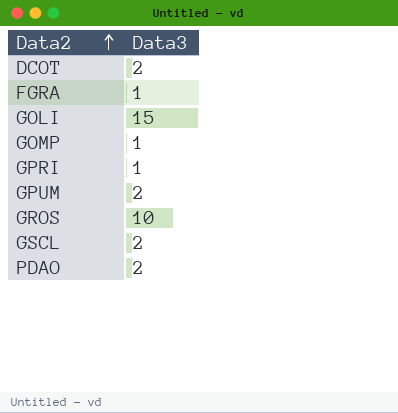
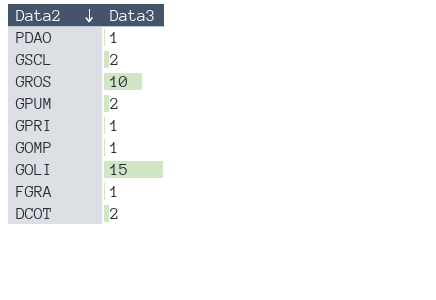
row order: Data2 ascending -> Data2 descending
PDAO | Data3: 2 -> 1

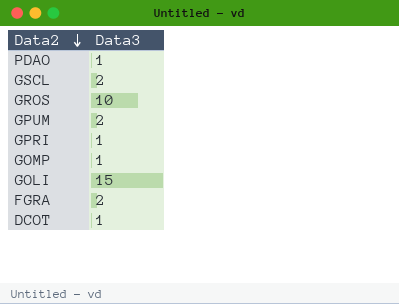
FGRA | Data3: 1 -> 2
DCOT | Data3: 2 -> 1

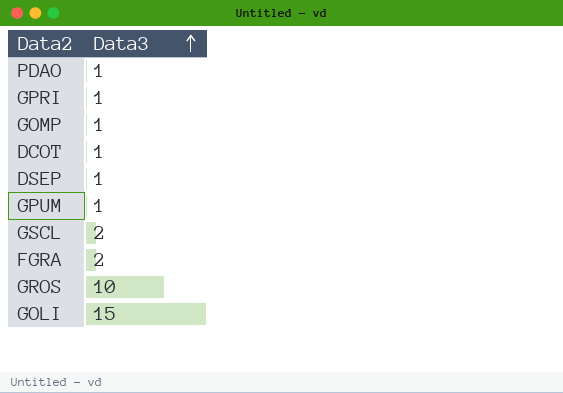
row order: Data2 descending -> Data3 ascending
row DSEP: none -> 1
GPUM | Data3: 2 -> 1

